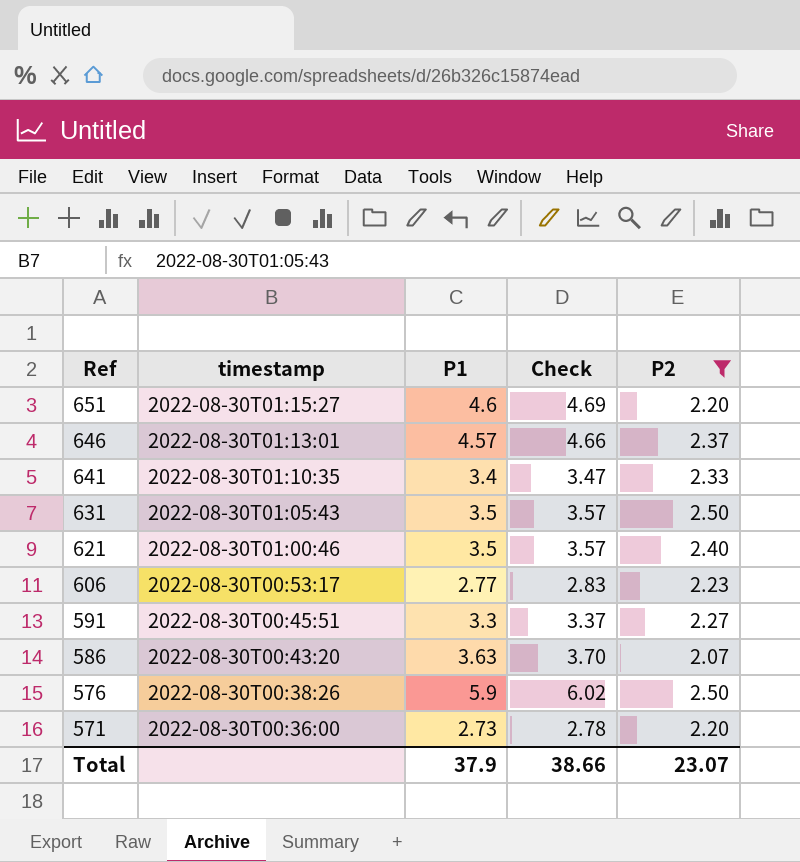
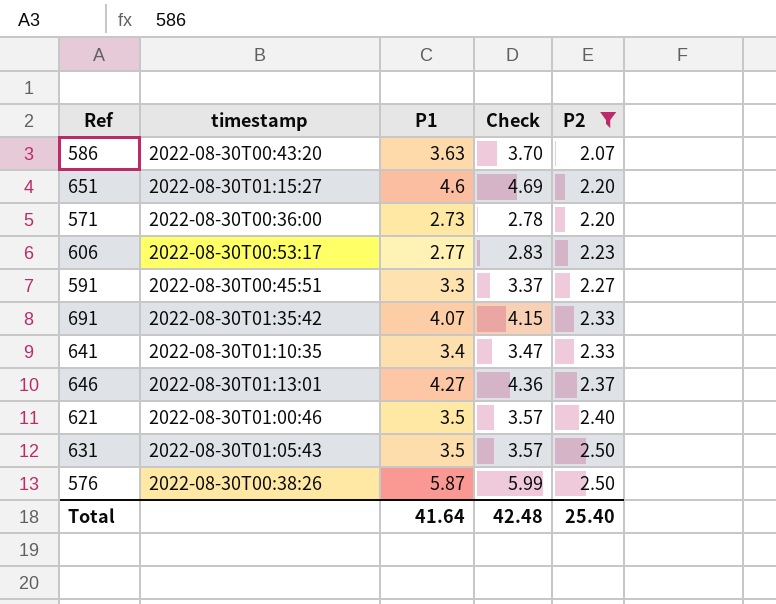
row order: Ref descending -> P2 ascending
row 691: none -> 2022-08-30T01:35:42 | 4.07 | 4.15 | 2.33
646 | P1: 4.57 -> 4.27
646 | Check: 4.66 -> 4.36
576 | P1: 5.9 -> 5.87
576 | Check: 6.02 -> 5.99
Total | P1: 37.9 -> 41.64
Total | Check: 38.66 -> 42.48
Total | P2: 23.07 -> 25.40

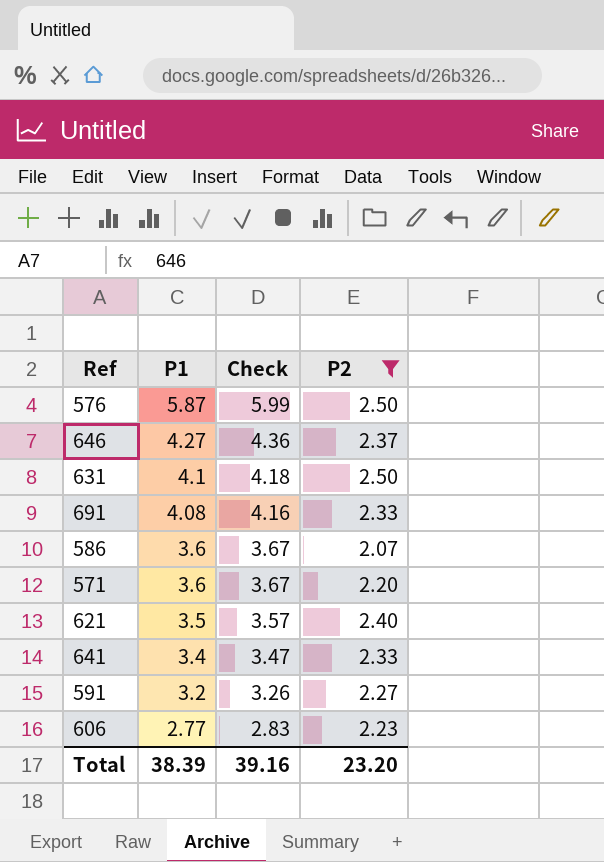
row order: P2 ascending -> P1 descending
column timestamp | position: 2 -> none
row 651: 2022-08-30T01:15:27 | 4.6 | 4.69 | 2.20 -> none
631 | P1: 3.5 -> 4.1
631 | Check: 3.57 -> 4.18
691 | P1: 4.07 -> 4.08
691 | Check: 4.15 -> 4.16
586 | P1: 3.63 -> 3.6
586 | Check: 3.70 -> 3.67
571 | P1: 2.73 -> 3.6
571 | Check: 2.78 -> 3.67
591 | P1: 3.3 -> 3.2
591 | Check: 3.37 -> 3.26
Total | P1: 41.64 -> 38.39
Total | Check: 42.48 -> 39.16
Total | P2: 25.40 -> 23.20

